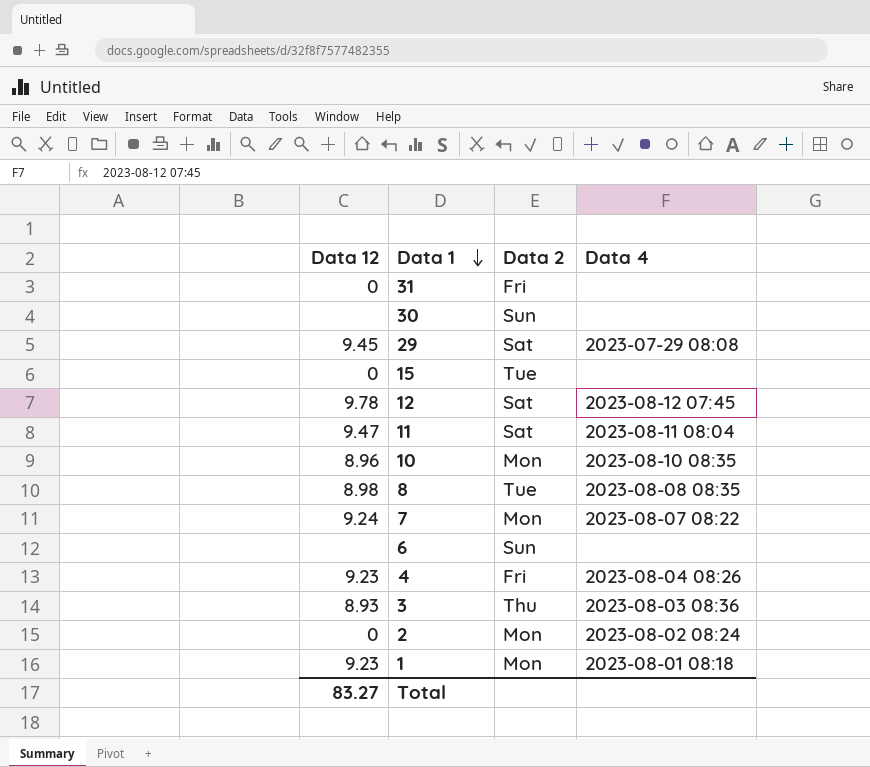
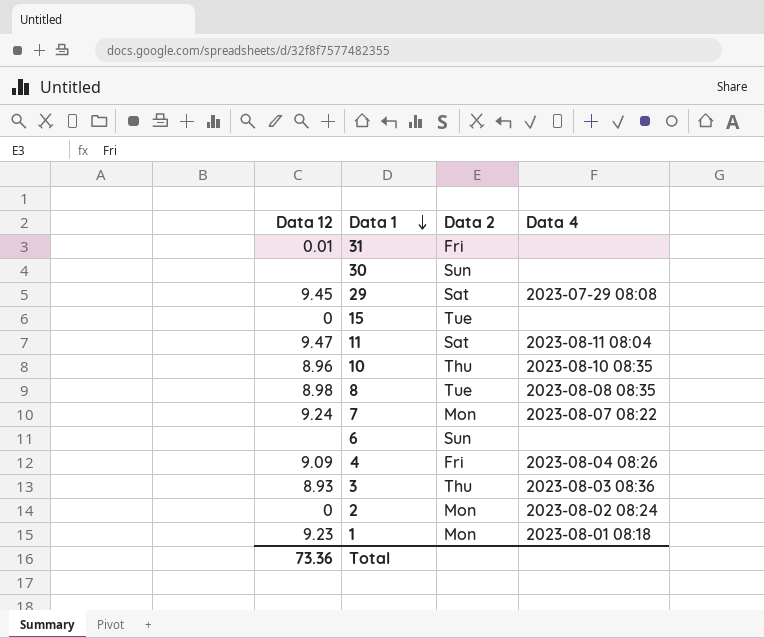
row 12: 9.78 | Sat | 2023-08-12 07:45 -> none
31 | Data 12: 0 -> 0.01
10 | Data 2: Mon -> Thu
4 | Data 12: 9.23 -> 9.09
Total | Data 12: 83.27 -> 73.36

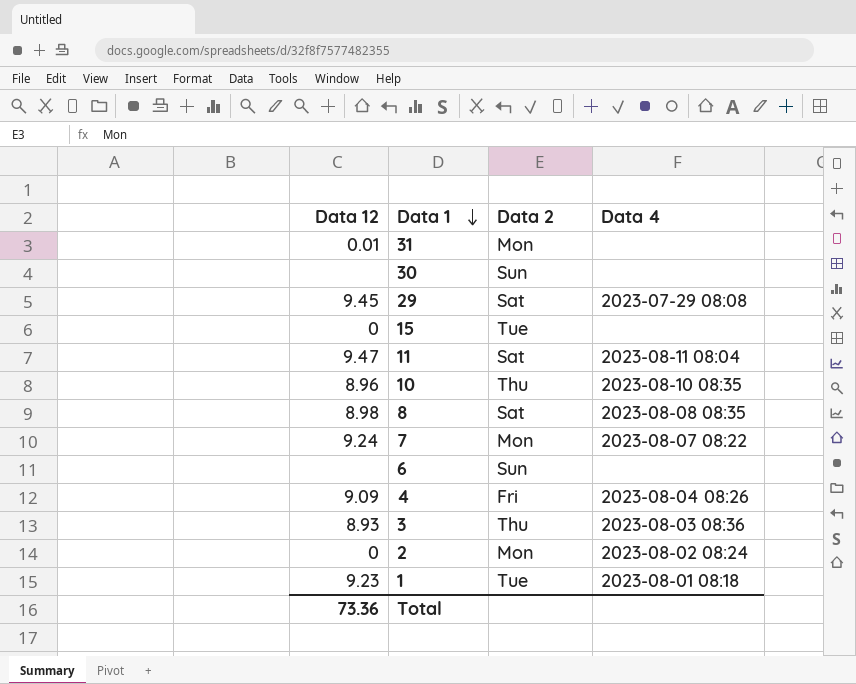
31 | Data 2: Fri -> Mon
8 | Data 2: Tue -> Sat
1 | Data 2: Mon -> Tue

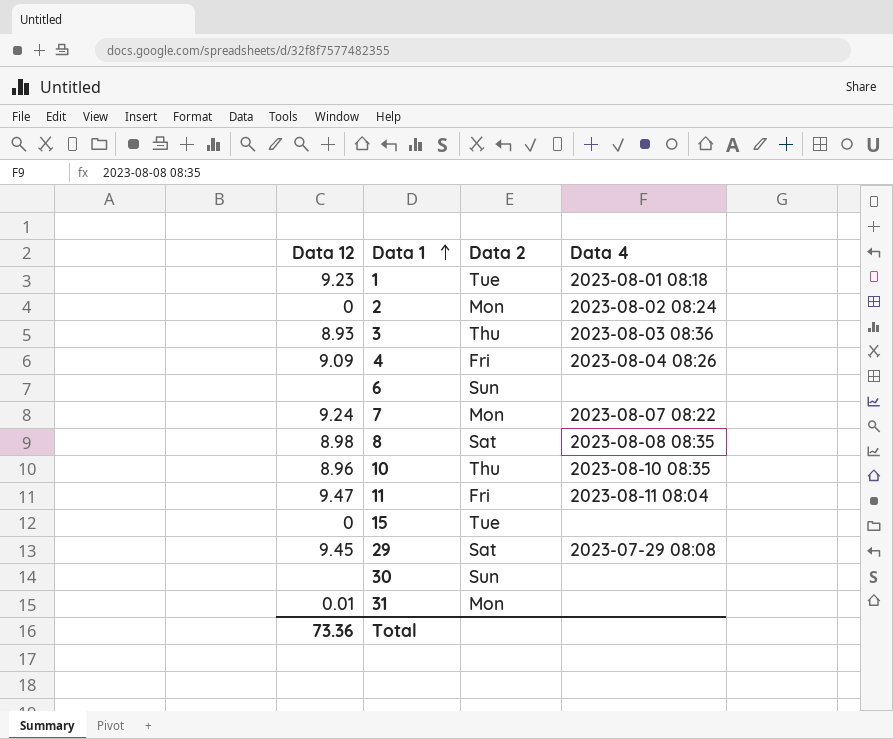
row order: Data 1 descending -> Data 1 ascending
11 | Data 2: Sat -> Fri

